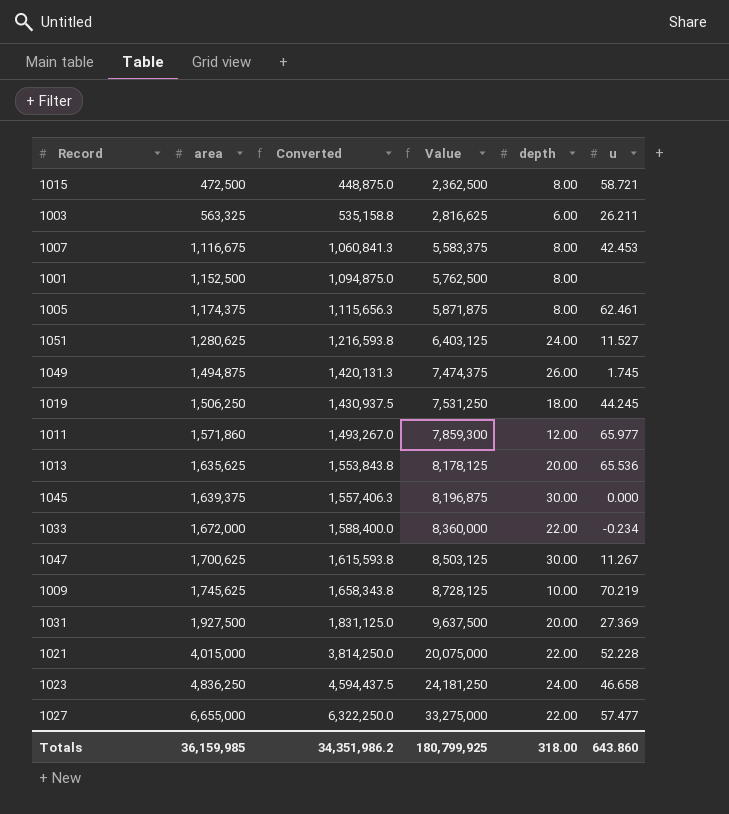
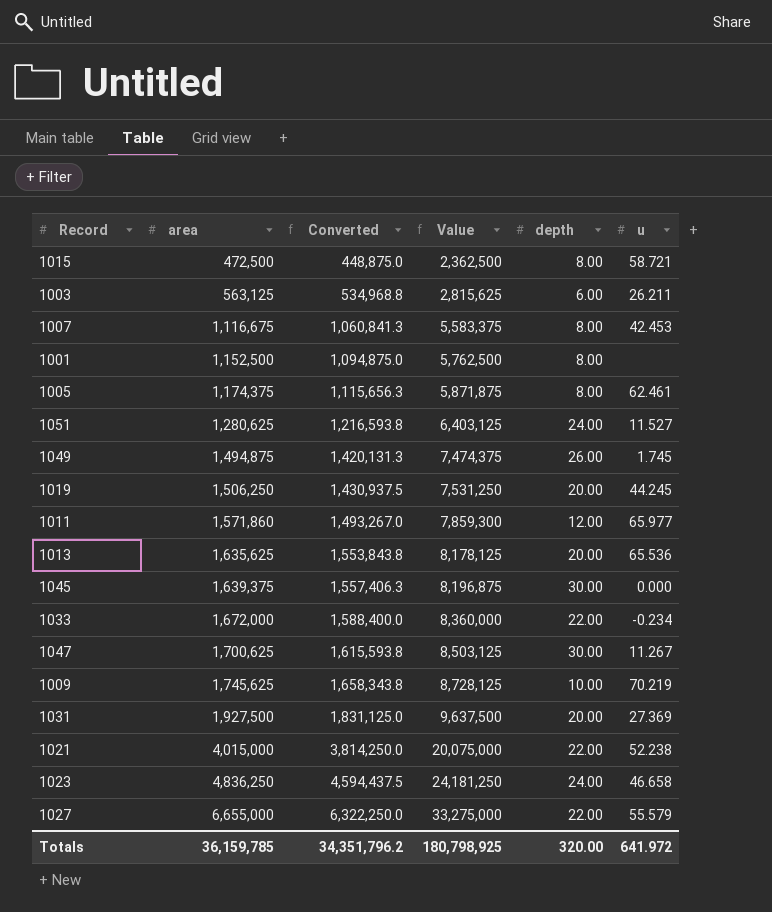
1003 | area: 563,325 -> 563,125
1003 | Converted: 535,158.8 -> 534,968.8
1003 | Value: 2,816,625 -> 2,815,625
1019 | depth: 18.00 -> 20.00
1021 | u: 52.228 -> 52.238
1027 | u: 57.477 -> 55.579
Totals | area: 36,159,985 -> 36,159,785
Totals | Converted: 34,351,986.2 -> 34,351,796.2
Totals | Value: 180,799,925 -> 180,798,925
Totals | depth: 318.00 -> 320.00
Totals | u: 643.860 -> 641.972

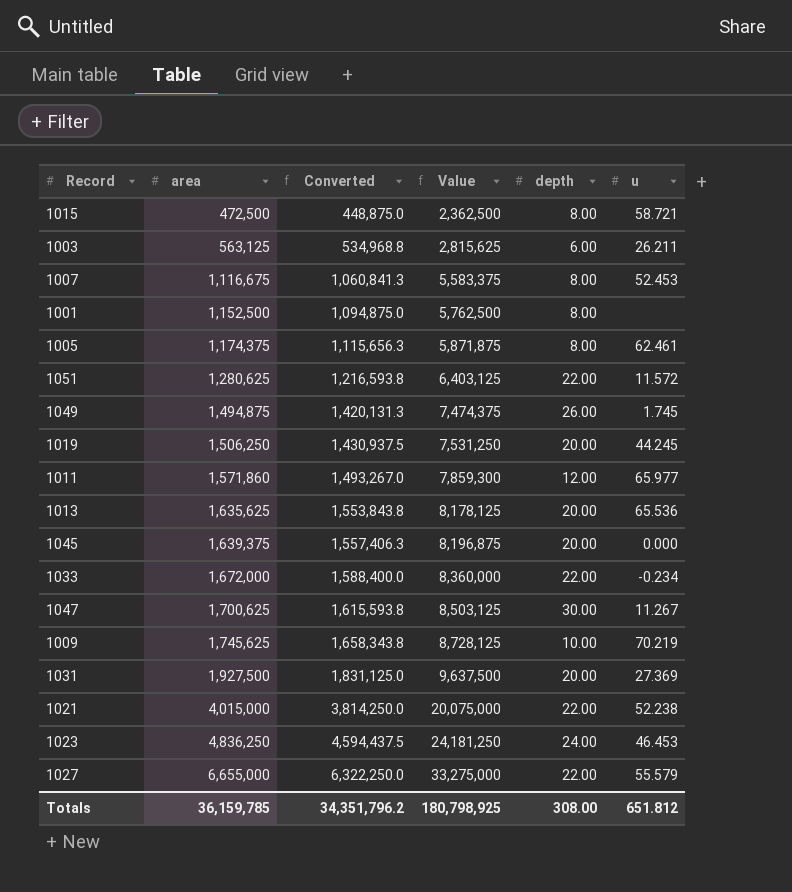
1007 | u: 42.453 -> 52.453
1051 | depth: 24.00 -> 22.00
1051 | u: 11.527 -> 11.572
1045 | depth: 30.00 -> 20.00
1023 | u: 46.658 -> 46.453
Totals | depth: 320.00 -> 308.00
Totals | u: 641.972 -> 651.812

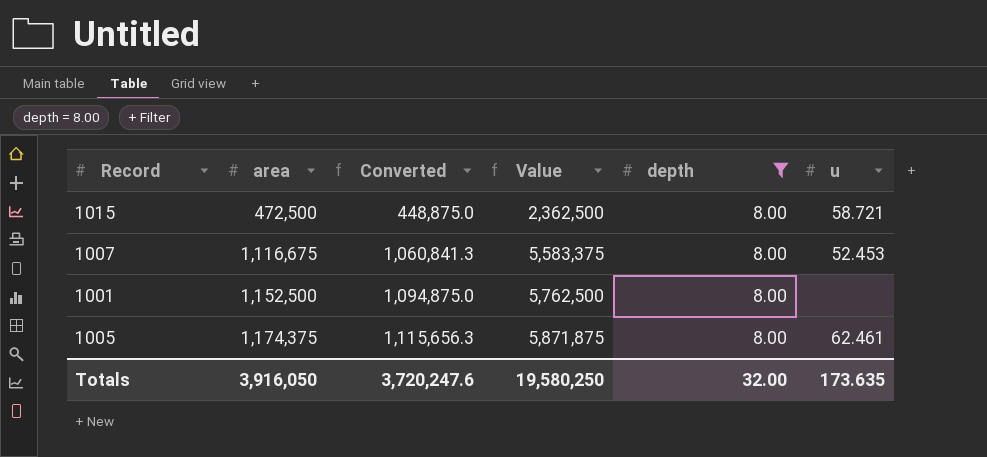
filter: none -> depth = 8.00
Totals | area: 36,159,785 -> 3,916,050
Totals | Converted: 34,351,796.2 -> 3,720,247.6
Totals | Value: 180,798,925 -> 19,580,250
Totals | depth: 308.00 -> 32.00
Totals | u: 651.812 -> 173.635

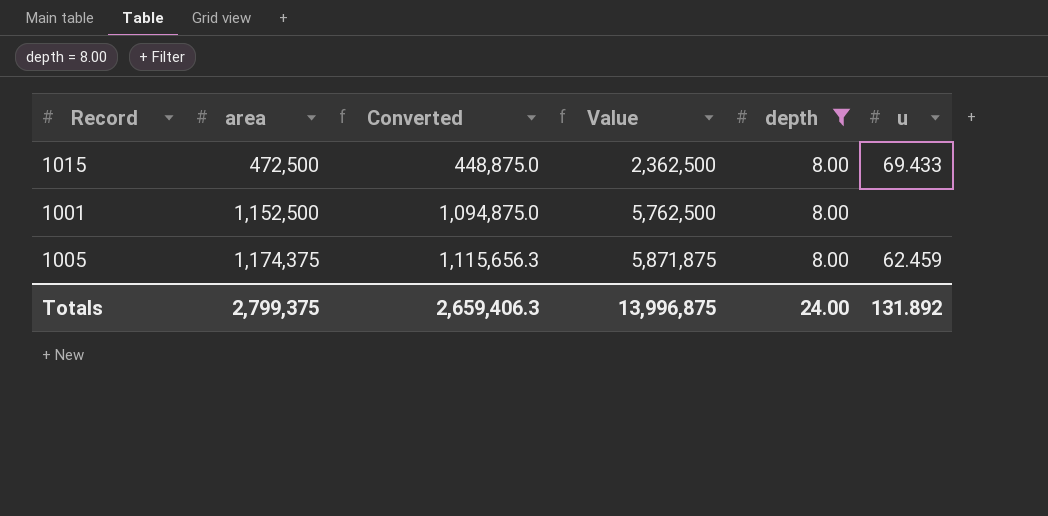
row 1007: 1,116,675 | 1,060,841.3 | 5,583,375 | 8.00 | 52.453 -> none
1015 | u: 58.721 -> 69.433
1005 | u: 62.461 -> 62.459
Totals | area: 3,916,050 -> 2,799,375
Totals | Converted: 3,720,247.6 -> 2,659,406.3
Totals | Value: 19,580,250 -> 13,996,875
Totals | depth: 32.00 -> 24.00
Totals | u: 173.635 -> 131.892

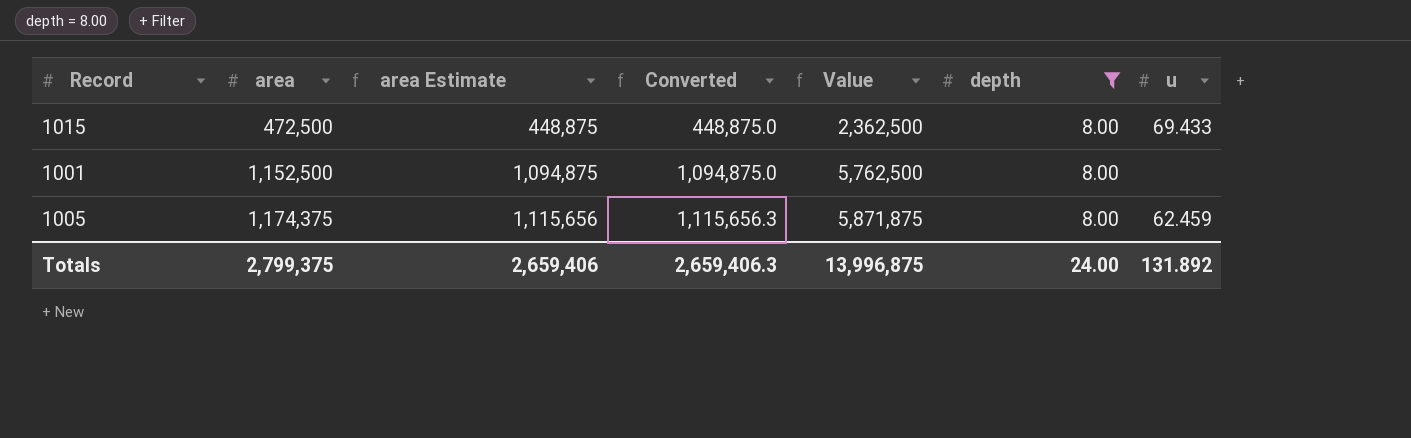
column area Estimate | formula: none -> [area] * 0.95

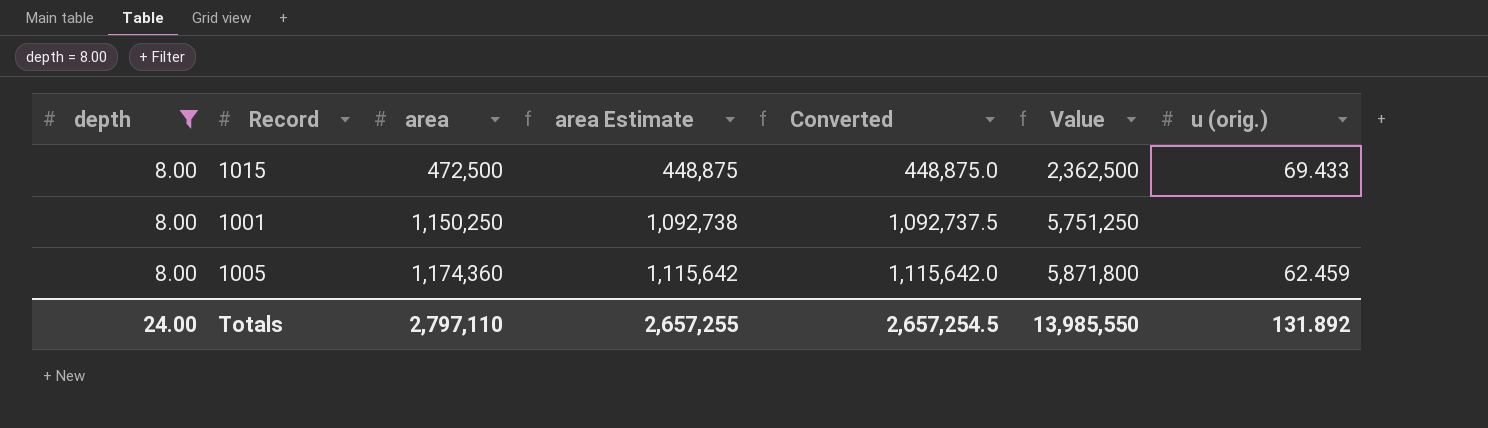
column depth | position: 6 -> 1
column name: u -> u (orig.)
1001 | area: 1,152,500 -> 1,150,250
1001 | area Estimate: 1,094,875 -> 1,092,738
1001 | Converted: 1,094,875.0 -> 1,092,737.5
1001 | Value: 5,762,500 -> 5,751,250
1005 | area: 1,174,375 -> 1,174,360
1005 | area Estimate: 1,115,656 -> 1,115,642
1005 | Converted: 1,115,656.3 -> 1,115,642.0
1005 | Value: 5,871,875 -> 5,871,800
Totals | area: 2,799,375 -> 2,797,110
Totals | area Estimate: 2,659,406 -> 2,657,255
Totals | Converted: 2,659,406.3 -> 2,657,254.5
Totals | Value: 13,996,875 -> 13,985,550

